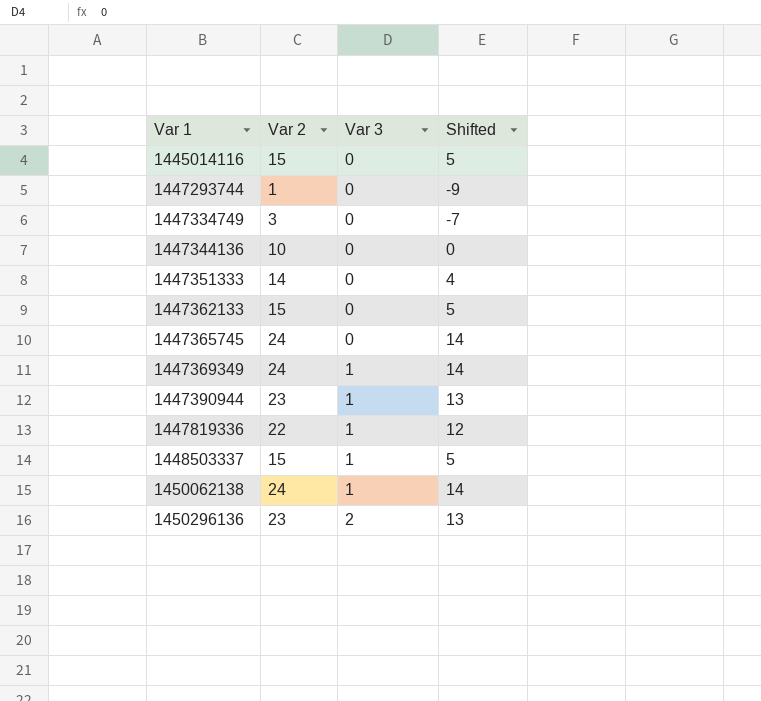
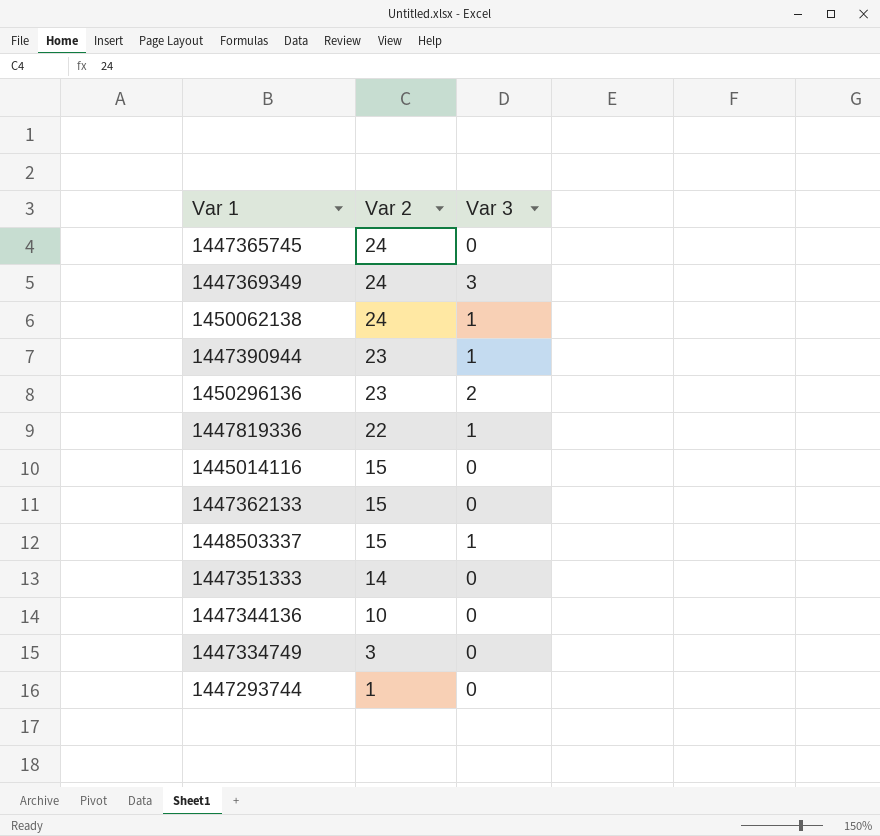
row order: Var 1 ascending -> Var 2 descending
column Shifted | formula: [Var 2] - 10 -> none
1447369349 | Var 3: 1 -> 3

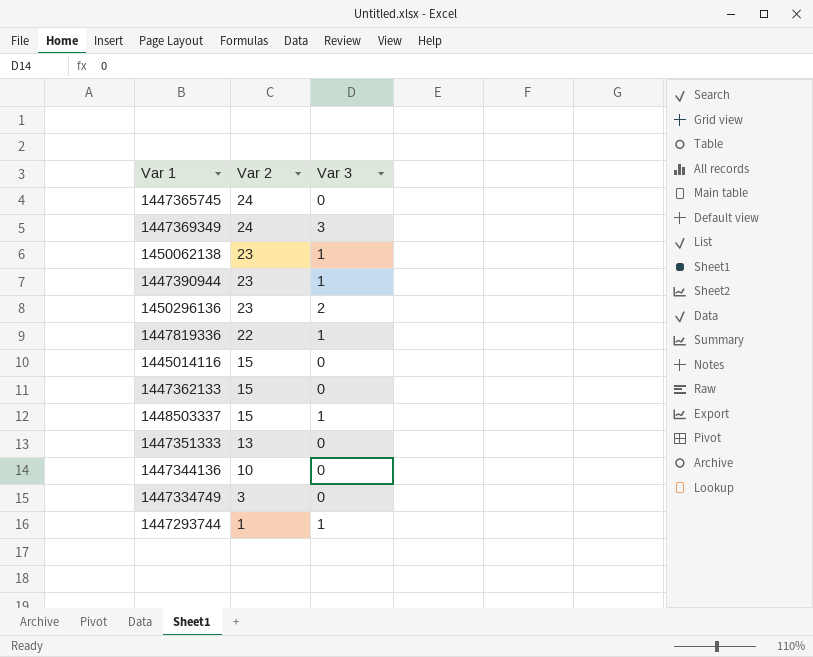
1450062138 | Var 2: 24 -> 23
1447351333 | Var 2: 14 -> 13
1447293744 | Var 3: 0 -> 1

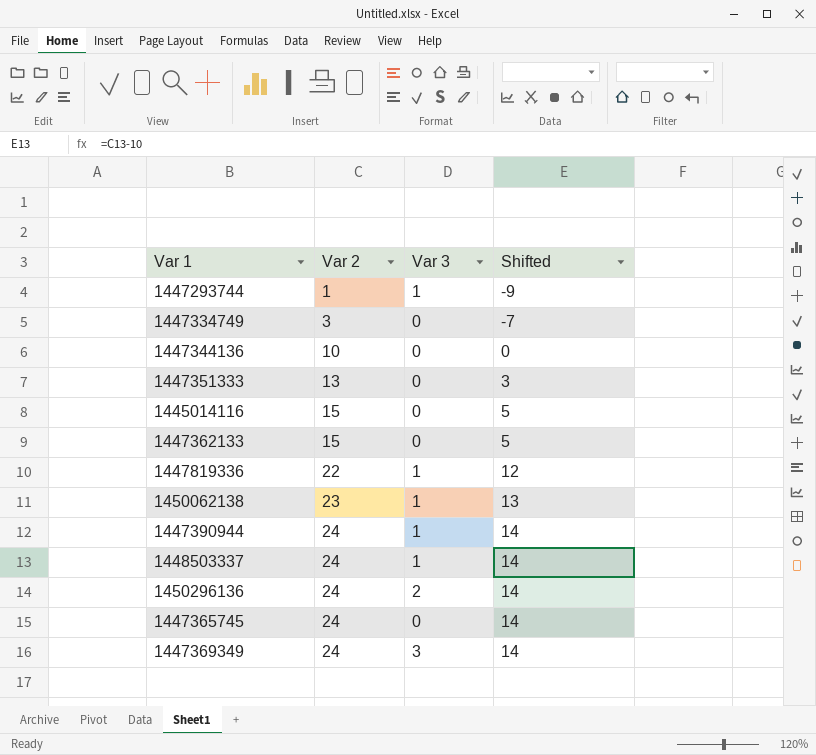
row order: Var 2 descending -> Var 2 ascending
column Shifted | formula: none -> [Var 2] - 10
1447390944 | Var 2: 23 -> 24
1448503337 | Var 2: 15 -> 24
1450296136 | Var 2: 23 -> 24

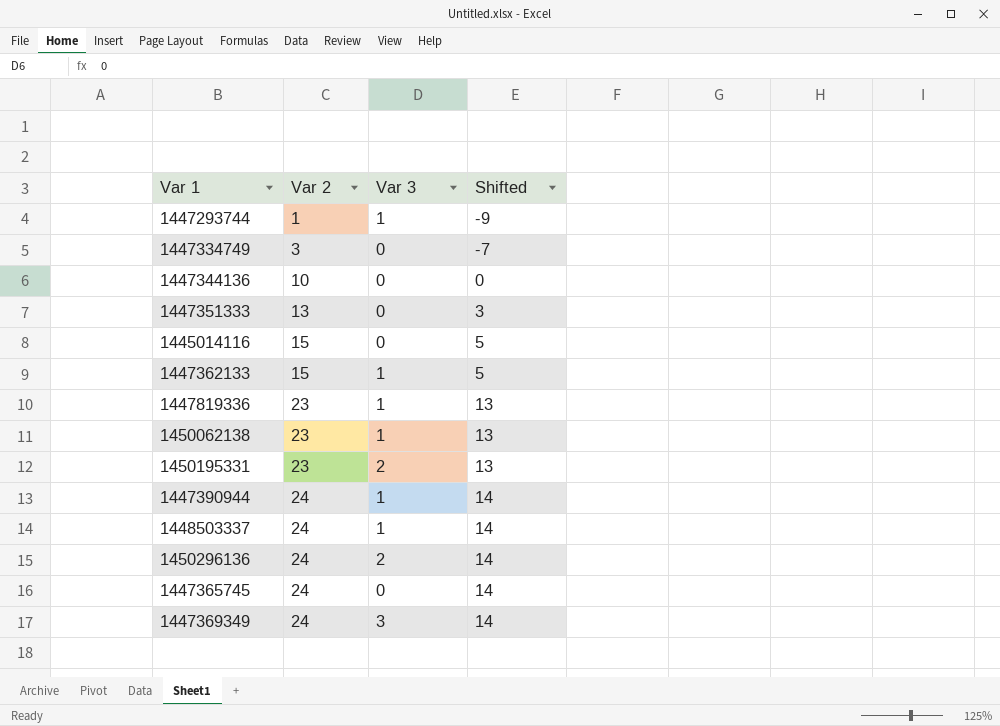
1447362133 | Var 3: 0 -> 1
1447819336 | Var 2: 22 -> 23
1447819336 | Shifted: 12 -> 13
row 1450195331: none -> 23 | 2 | 13

